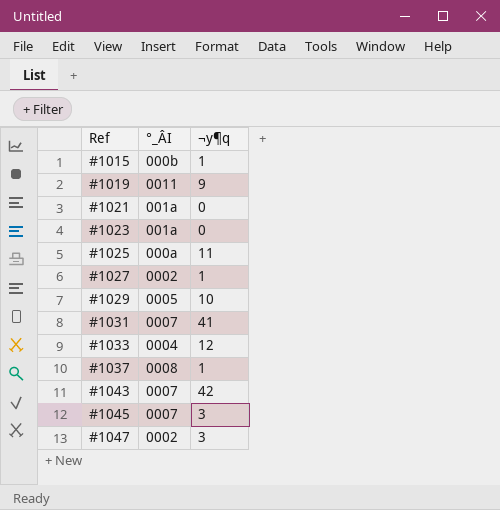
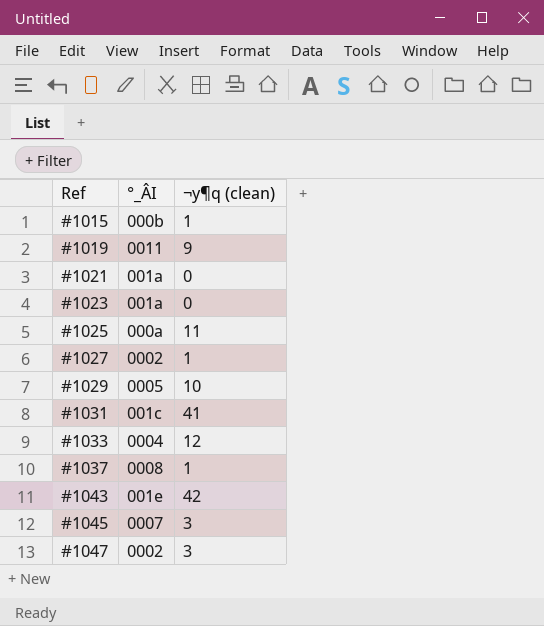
column name: ¬y¶q -> ¬y¶q (clean)
#1031 | °_ÂI: 0007 -> 001c
#1043 | °_ÂI: 0007 -> 001e

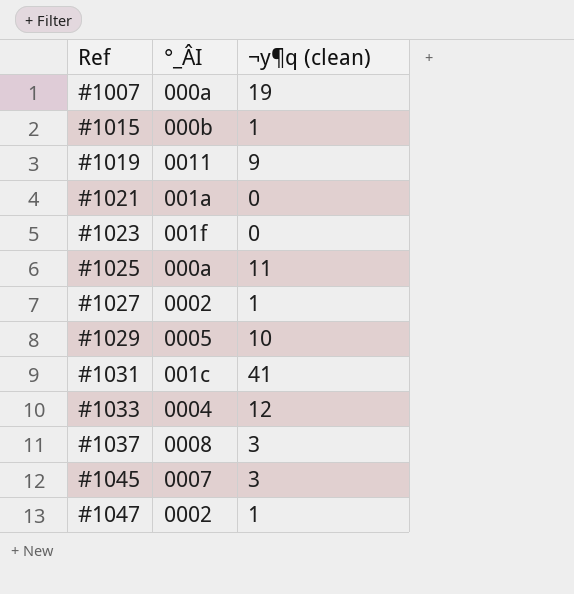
row #1043: 001e | 42 -> none
row #1007: none -> 000a | 19
#1023 | °_ÂI: 001a -> 001f
#1037 | ¬y¶q (clean): 1 -> 3
#1047 | ¬y¶q (clean): 3 -> 1

